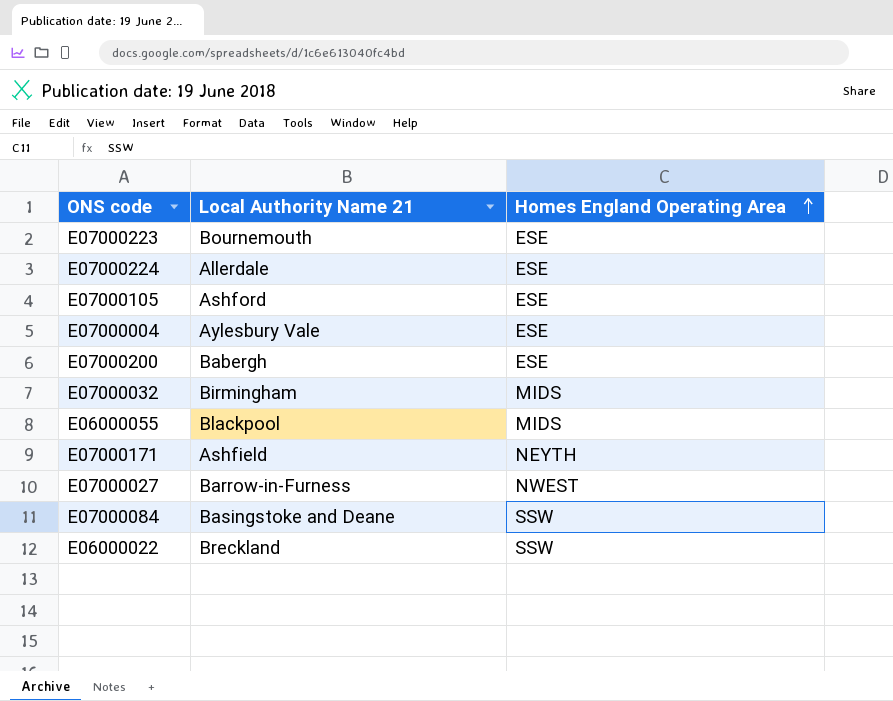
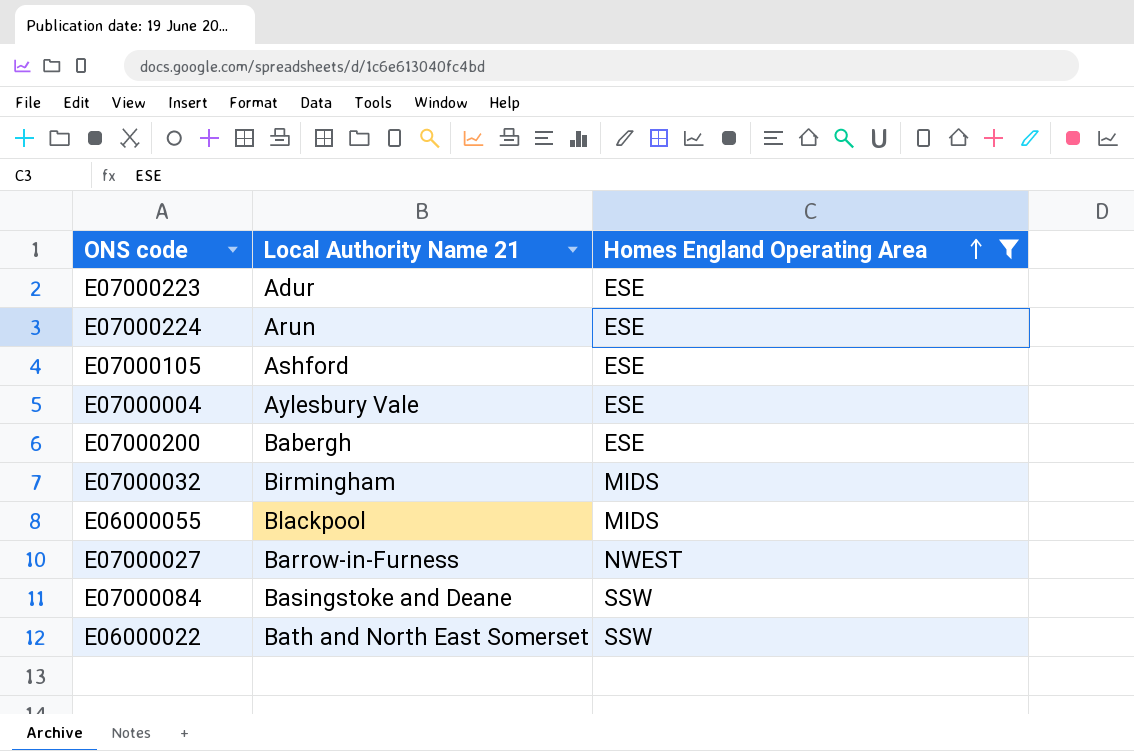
filter: none -> Homes England Operating Area != NEYTH
E07000223 | Local Authority Name 21: Bournemouth -> Adur
E07000224 | Local Authority Name 21: Allerdale -> Arun
E06000022 | Local Authority Name 21: Breckland -> Bath and North East Somerset

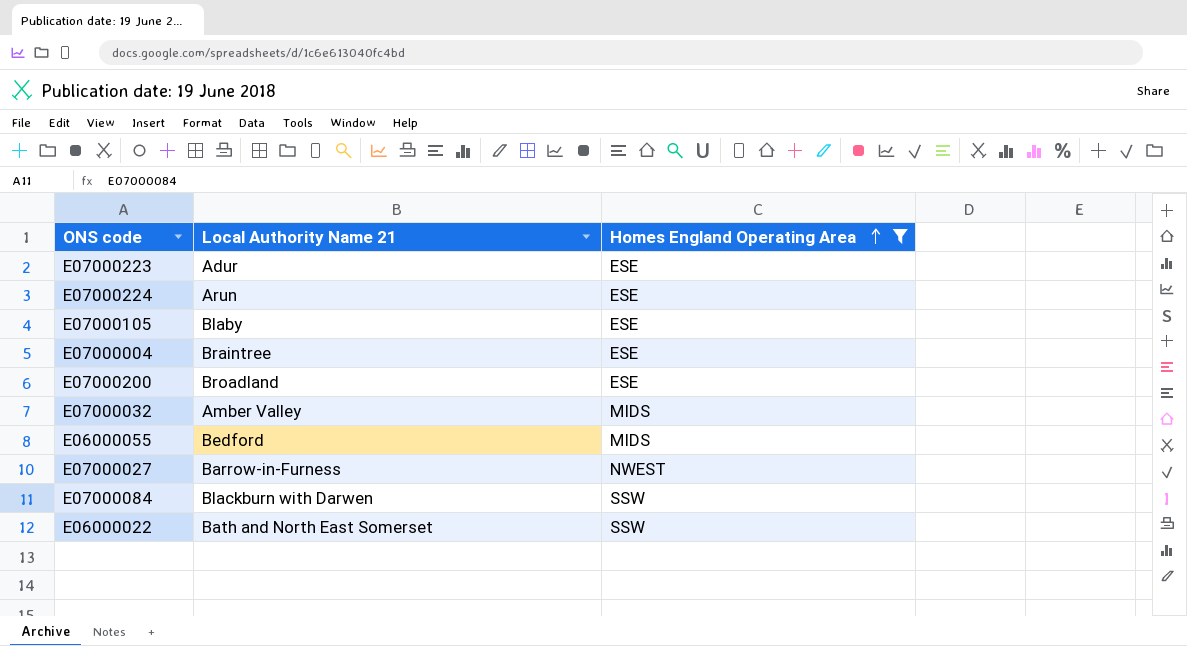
E07000105 | Local Authority Name 21: Ashford -> Blaby
E07000004 | Local Authority Name 21: Aylesbury Vale -> Braintree
E07000200 | Local Authority Name 21: Babergh -> Broadland
E07000032 | Local Authority Name 21: Birmingham -> Amber Valley
E06000055 | Local Authority Name 21: Blackpool -> Bedford
E07000084 | Local Authority Name 21: Basingstoke and Deane -> Blackburn with Darwen

